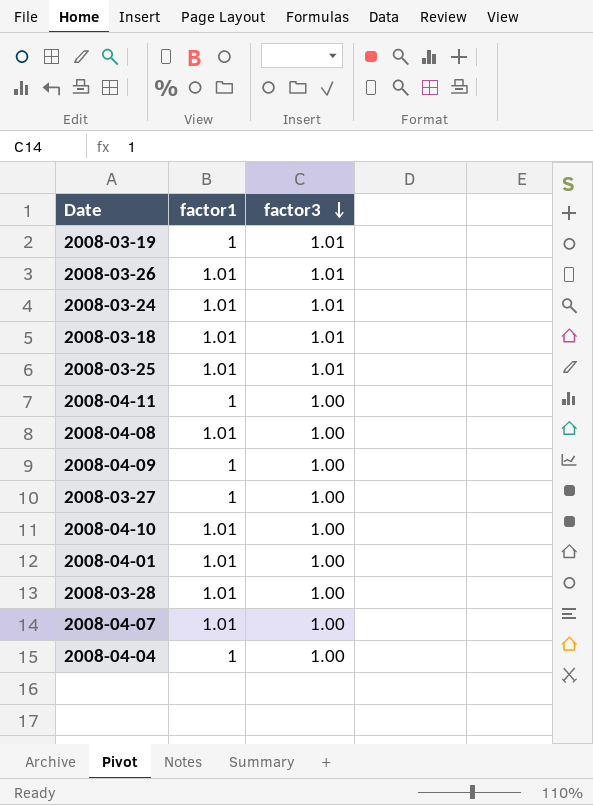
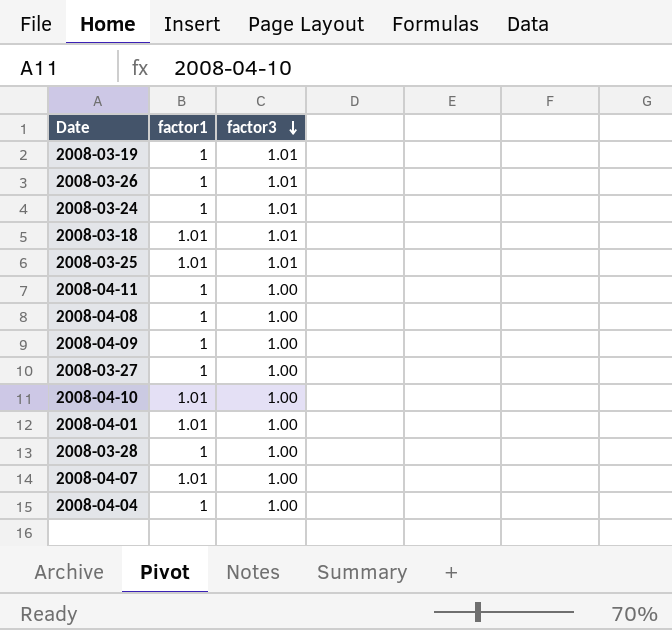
2008-03-26 | factor1: 1.01 -> 1
2008-03-24 | factor1: 1.01 -> 1
2008-04-08 | factor1: 1.01 -> 1
2008-03-28 | factor1: 1.01 -> 1

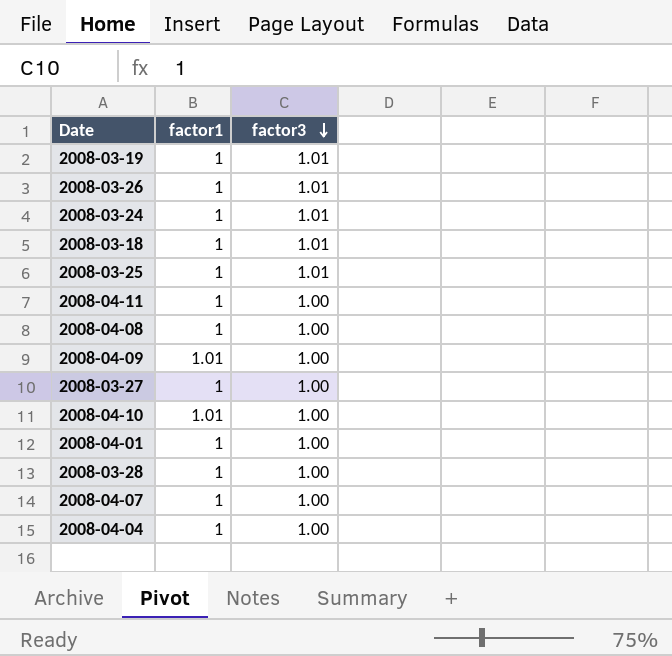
2008-03-18 | factor1: 1.01 -> 1
2008-03-25 | factor1: 1.01 -> 1
2008-04-09 | factor1: 1 -> 1.01
2008-04-01 | factor1: 1.01 -> 1
2008-04-07 | factor1: 1.01 -> 1

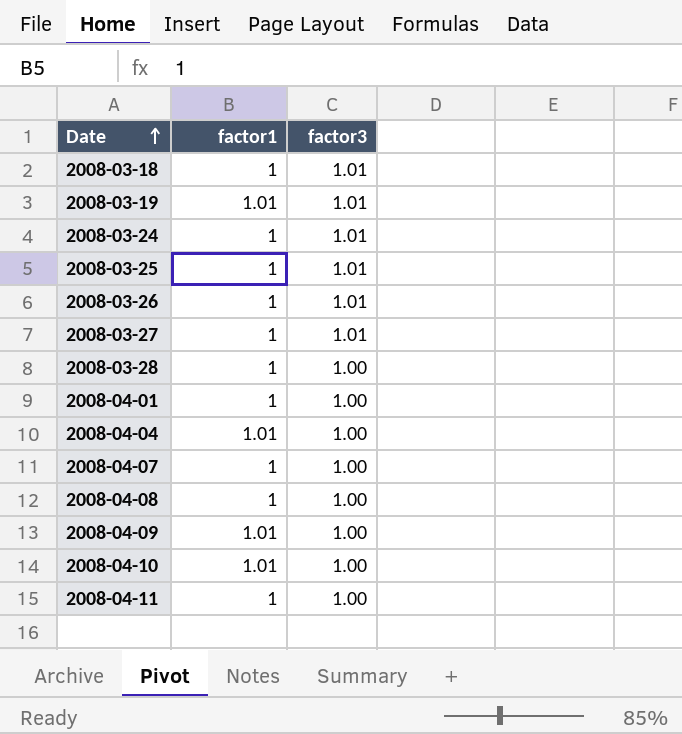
row order: factor3 descending -> Date ascending
2008-03-19 | factor1: 1 -> 1.01
2008-03-27 | factor3: 1.00 -> 1.01
2008-04-04 | factor1: 1 -> 1.01

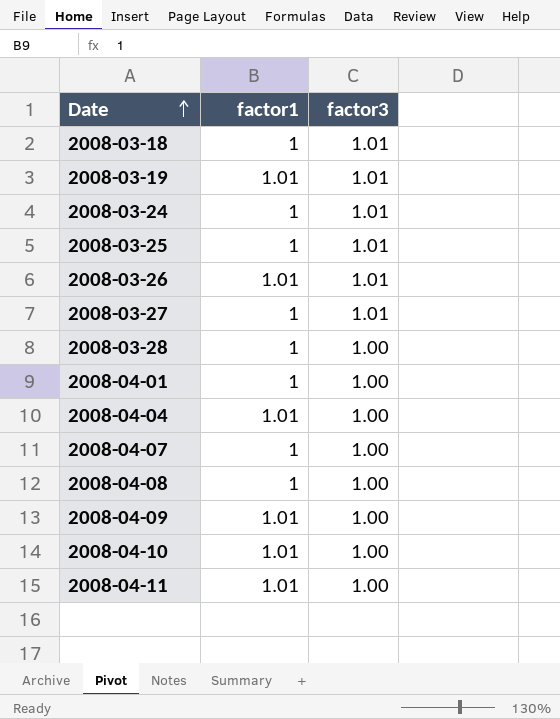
2008-03-26 | factor1: 1 -> 1.01
2008-04-11 | factor1: 1 -> 1.01

